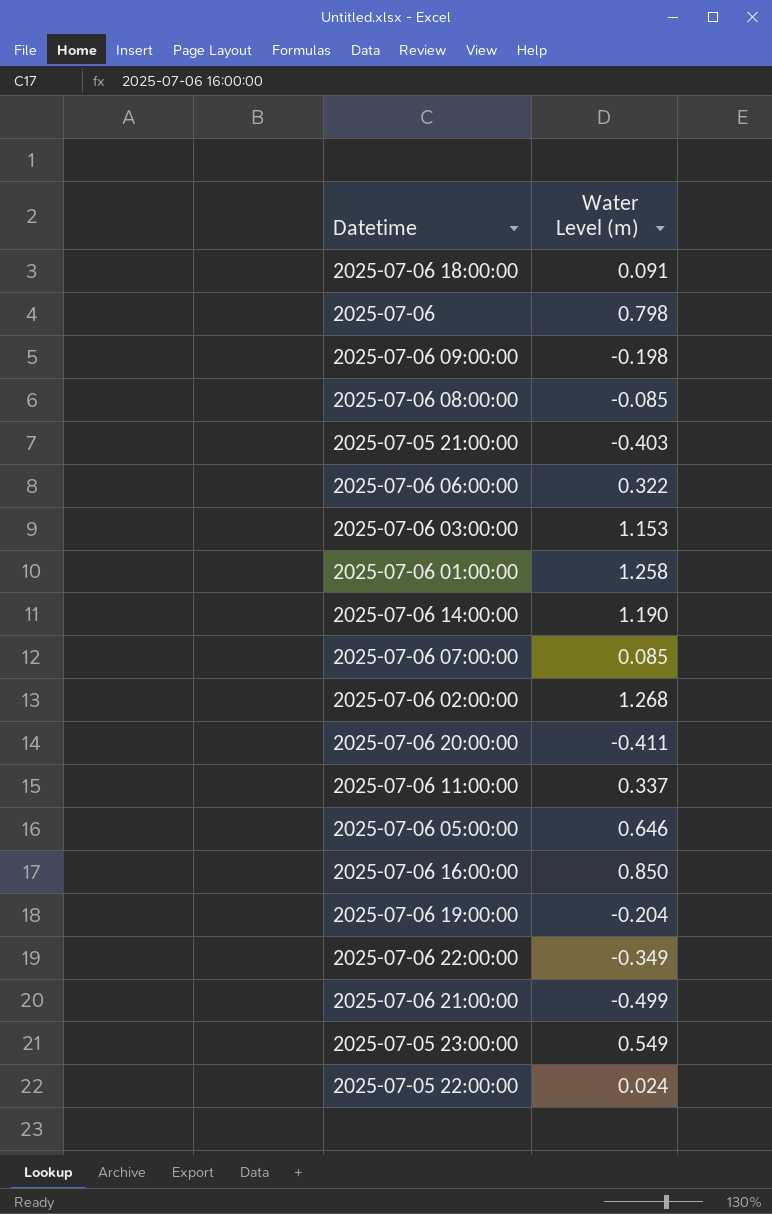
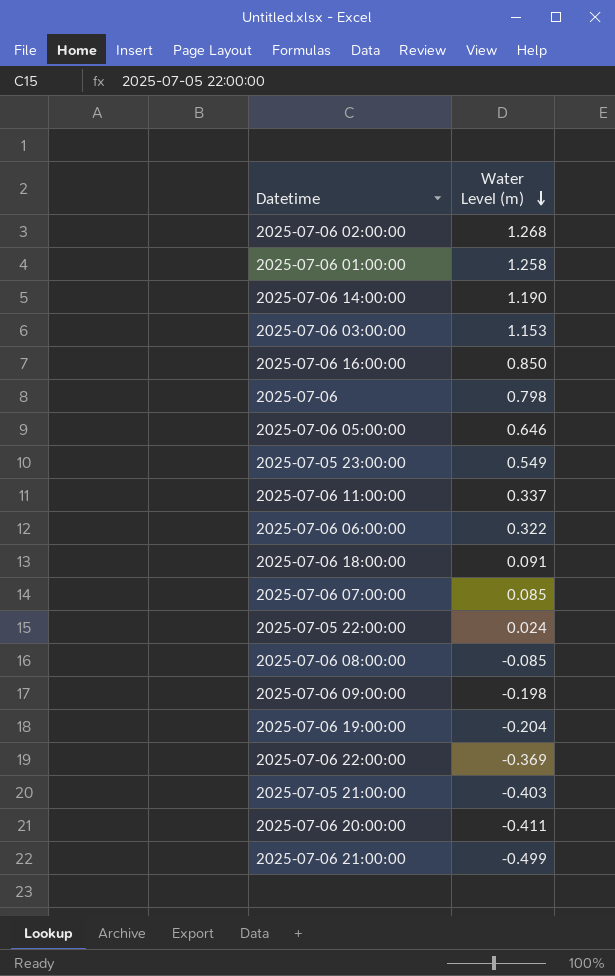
row order: none -> Water Level (m) descending
2025-07-06 22:00:00 | Water Level (m): -0.349 -> -0.369

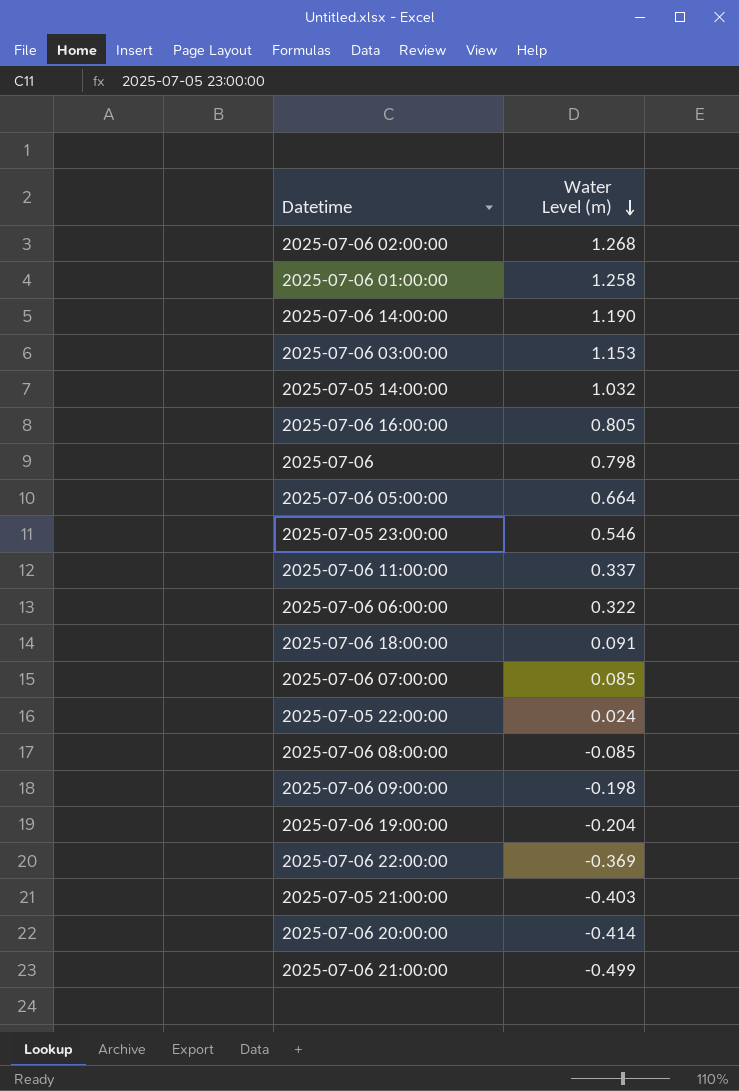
row 2025-07-05 14:00:00: none -> 1.032
2025-07-06 16:00:00 | Water Level (m): 0.850 -> 0.805
2025-07-06 05:00:00 | Water Level (m): 0.646 -> 0.664
2025-07-05 23:00:00 | Water Level (m): 0.549 -> 0.546
2025-07-06 20:00:00 | Water Level (m): -0.411 -> -0.414

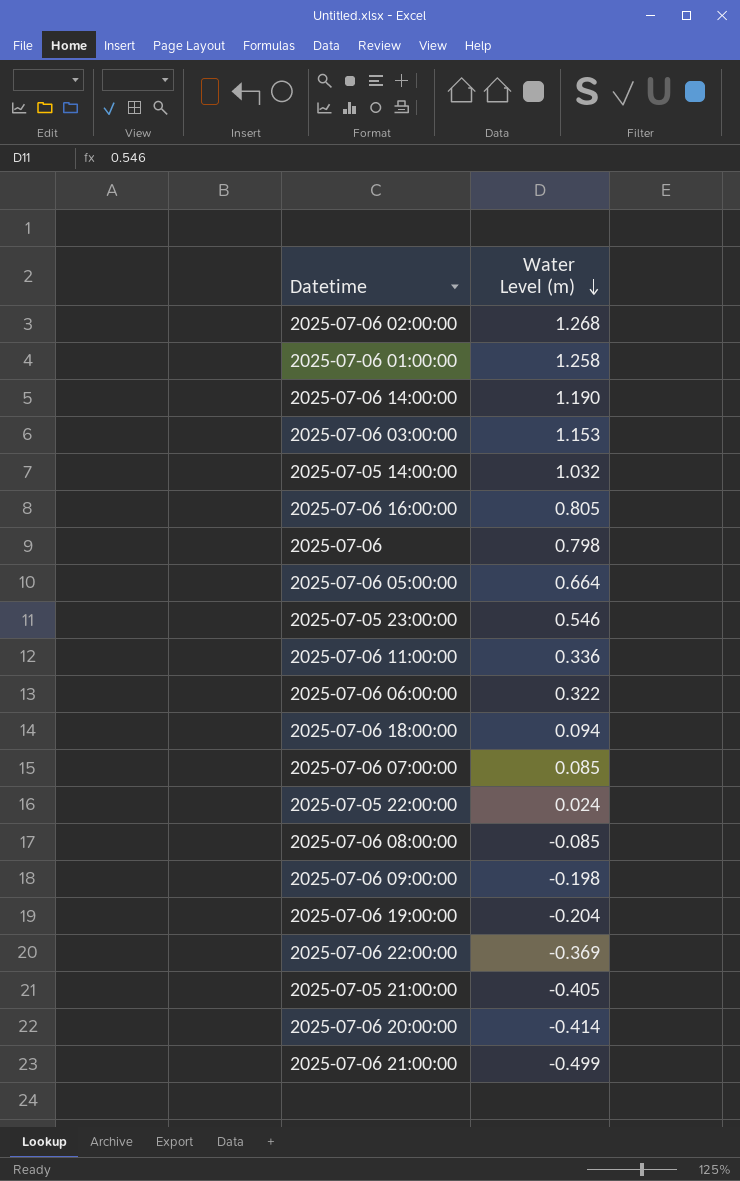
2025-07-06 11:00:00 | Water Level (m): 0.337 -> 0.336
2025-07-06 18:00:00 | Water Level (m): 0.091 -> 0.094
2025-07-05 21:00:00 | Water Level (m): -0.403 -> -0.405

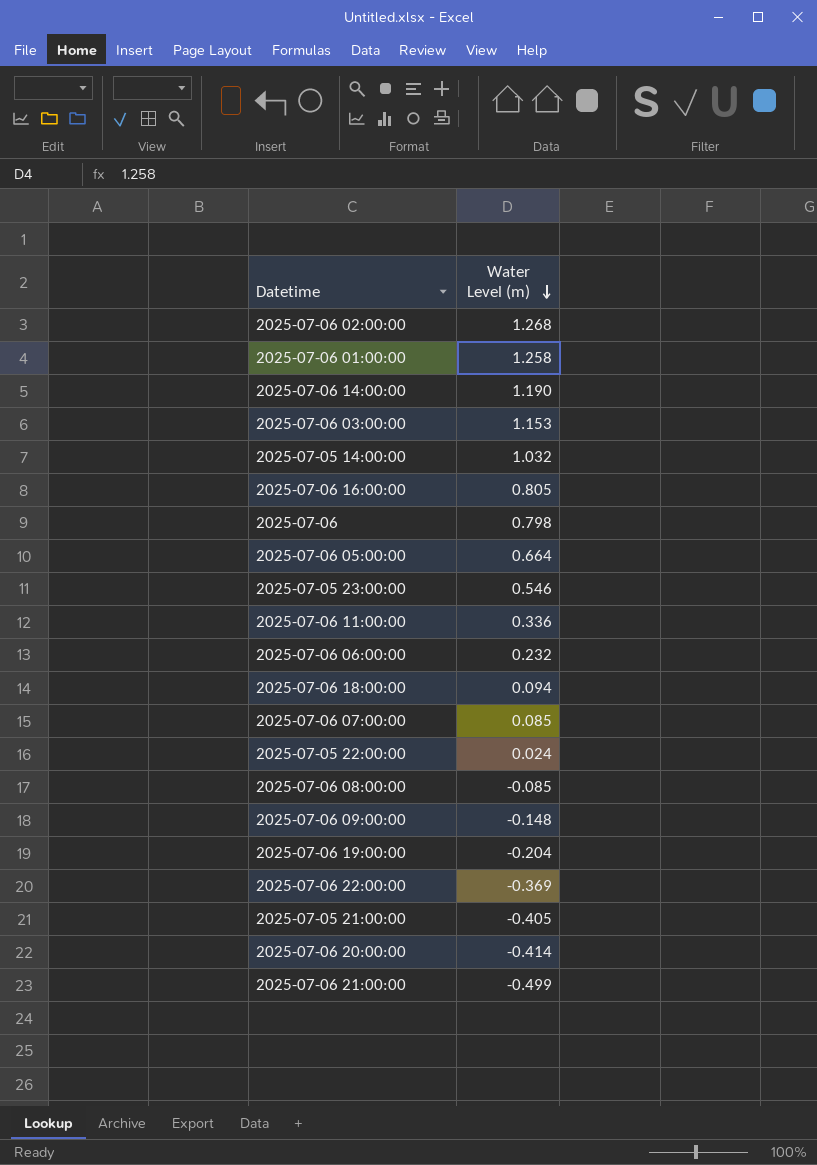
2025-07-06 06:00:00 | Water Level (m): 0.322 -> 0.232
2025-07-06 09:00:00 | Water Level (m): -0.198 -> -0.148

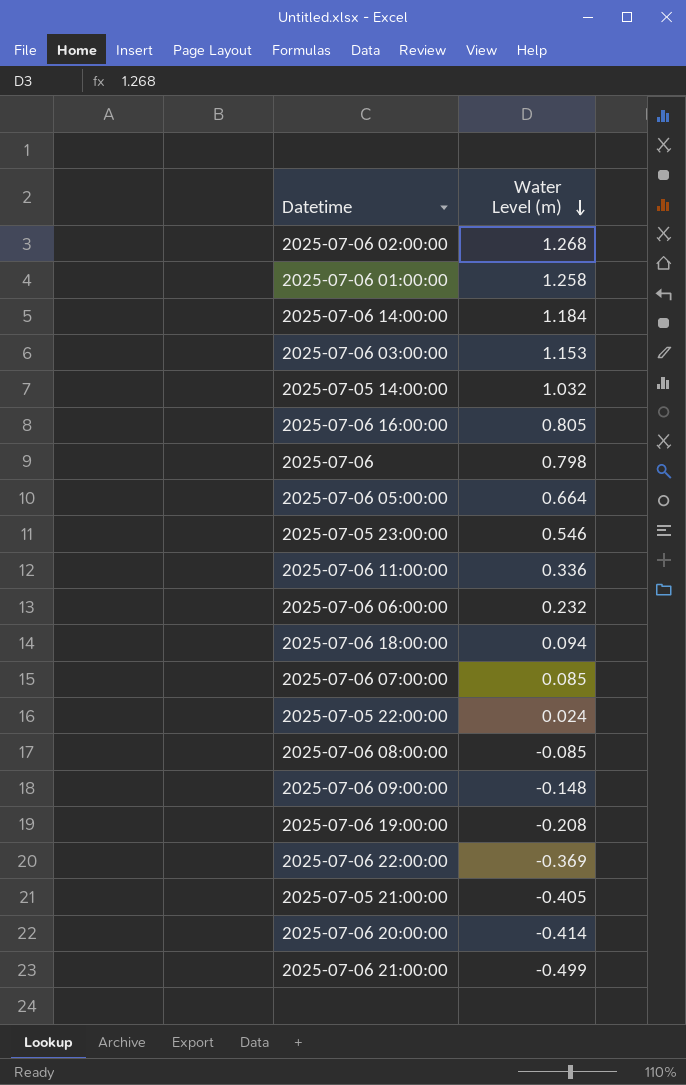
2025-07-06 14:00:00 | Water Level (m): 1.190 -> 1.184
2025-07-06 19:00:00 | Water Level (m): -0.204 -> -0.208

